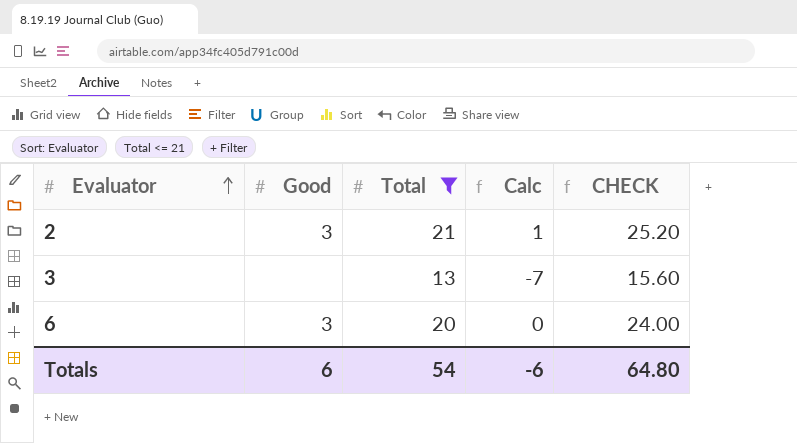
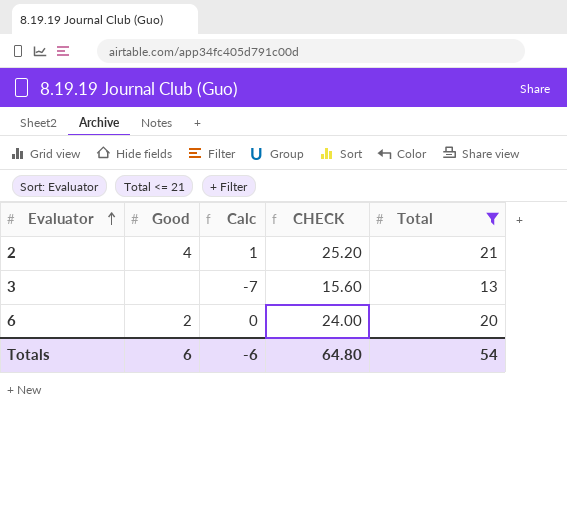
column Total | position: 3 -> 5
2 | Good: 3 -> 4
6 | Good: 3 -> 2

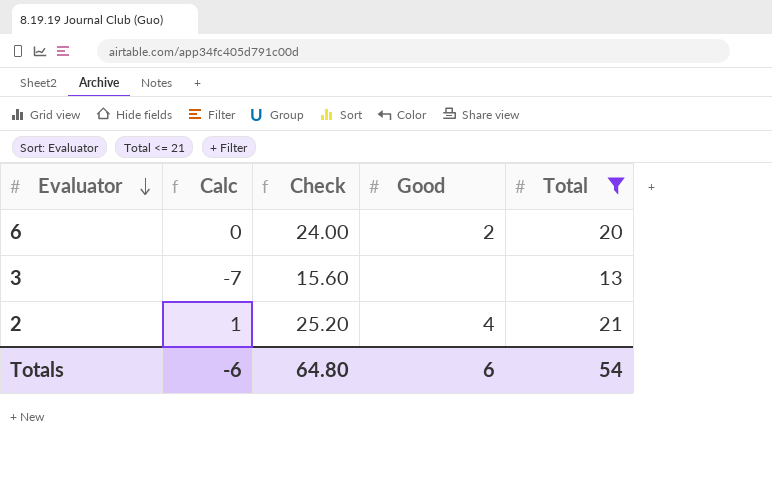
row order: Evaluator ascending -> Evaluator descending
column name: CHECK -> Check
column Good | position: 2 -> 4

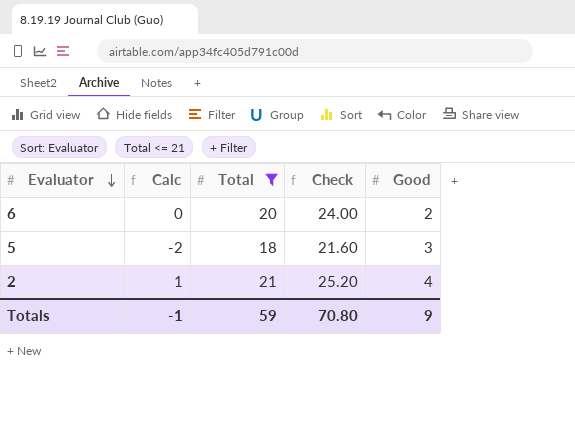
column Total | position: 5 -> 3
row 3: -7 | 15.60 | none | 13 -> none
row 5: none -> -2 | 18 | 21.60 | 3
Totals | Calc: -6 -> -1
Totals | Total: 54 -> 59
Totals | Check: 64.80 -> 70.80
Totals | Good: 6 -> 9

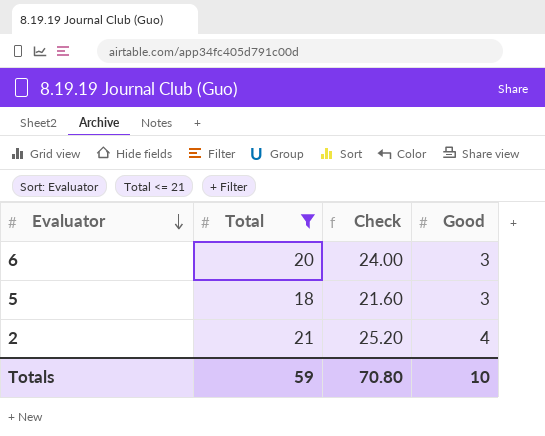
column Calc | formula: [Total] - 20 -> none
6 | Good: 2 -> 3
Totals | Good: 9 -> 10

